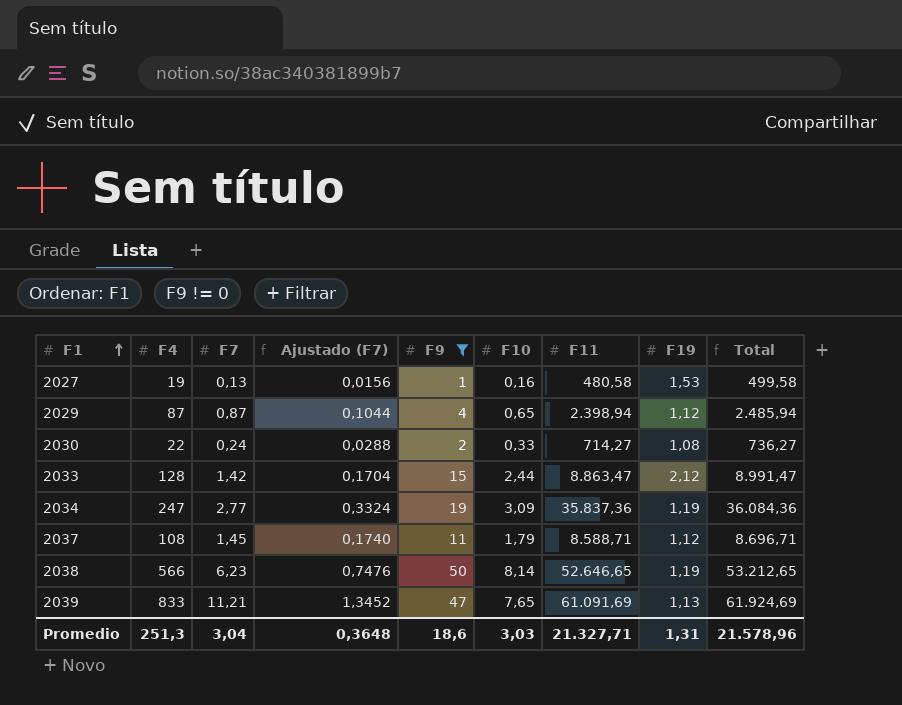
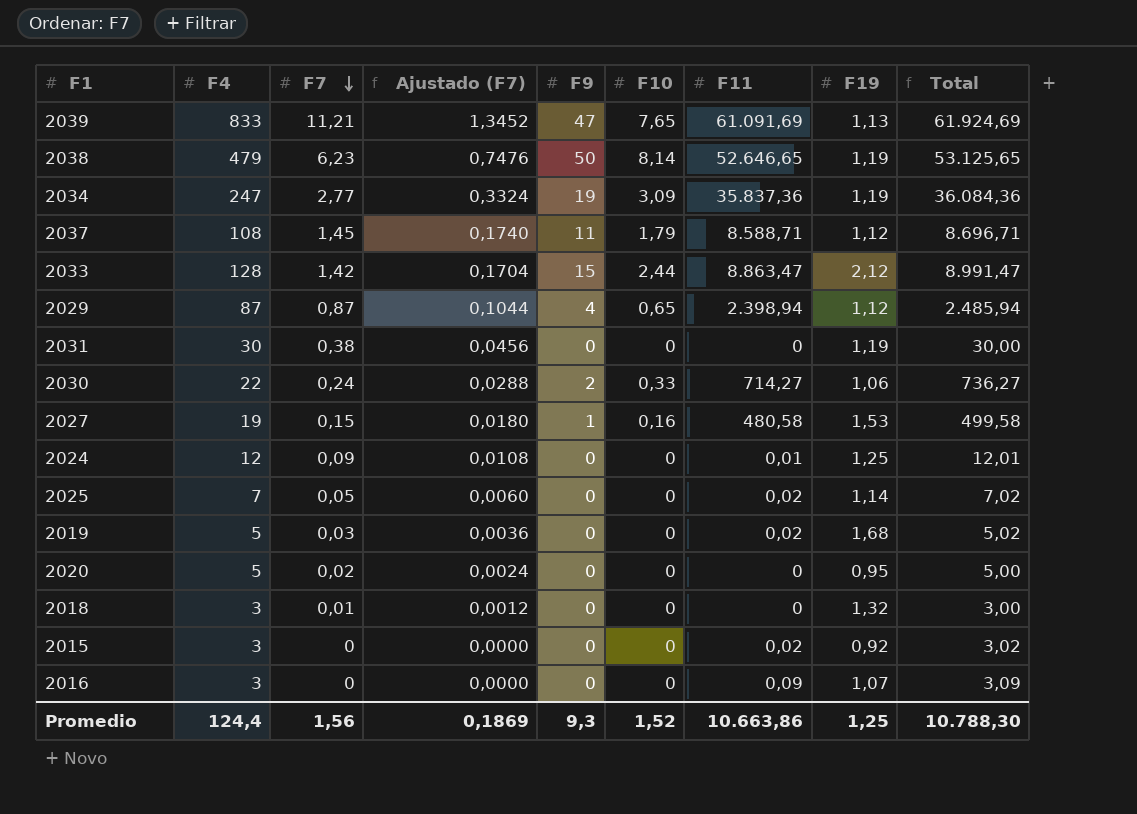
filter: F9 != 0 -> none
row order: F1 ascending -> F7 descending
2038 | F4: 566 -> 479
2038 | Total: 53.212,65 -> 53.125,65
2030 | F19: 1,08 -> 1,06
2027 | F7: 0,13 -> 0,15
2027 | Ajustado (F7): 0,0156 -> 0,0180
Promedio | F4: 251,3 -> 124,4
Promedio | F7: 3,04 -> 1,56
Promedio | Ajustado (F7): 0,3648 -> 0,1869
Promedio | F9: 18,6 -> 9,3
Promedio | F10: 3,03 -> 1,52
Promedio | F11: 21.327,71 -> 10.663,86
Promedio | F19: 1,31 -> 1,25
Promedio | Total: 21.578,96 -> 10.788,30

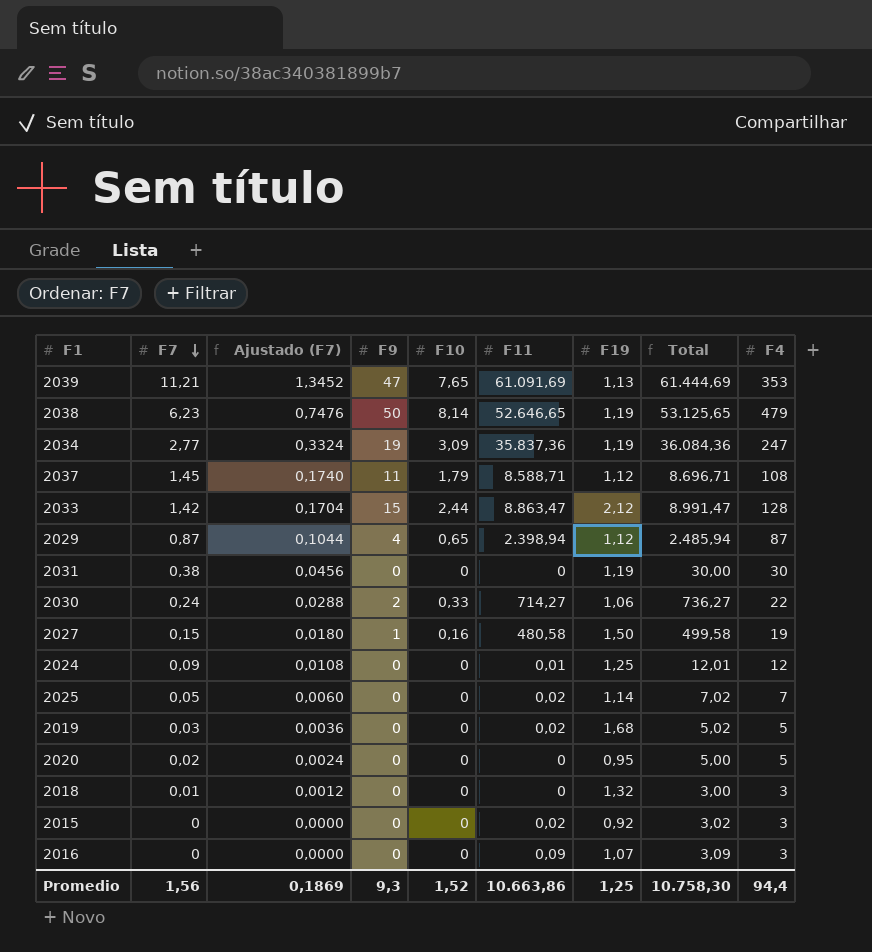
column F4 | position: 2 -> 9
2039 | Total: 61.924,69 -> 61.444,69
2039 | F4: 833 -> 353
2027 | F19: 1,53 -> 1,50
Promedio | Total: 10.788,30 -> 10.758,30
Promedio | F4: 124,4 -> 94,4

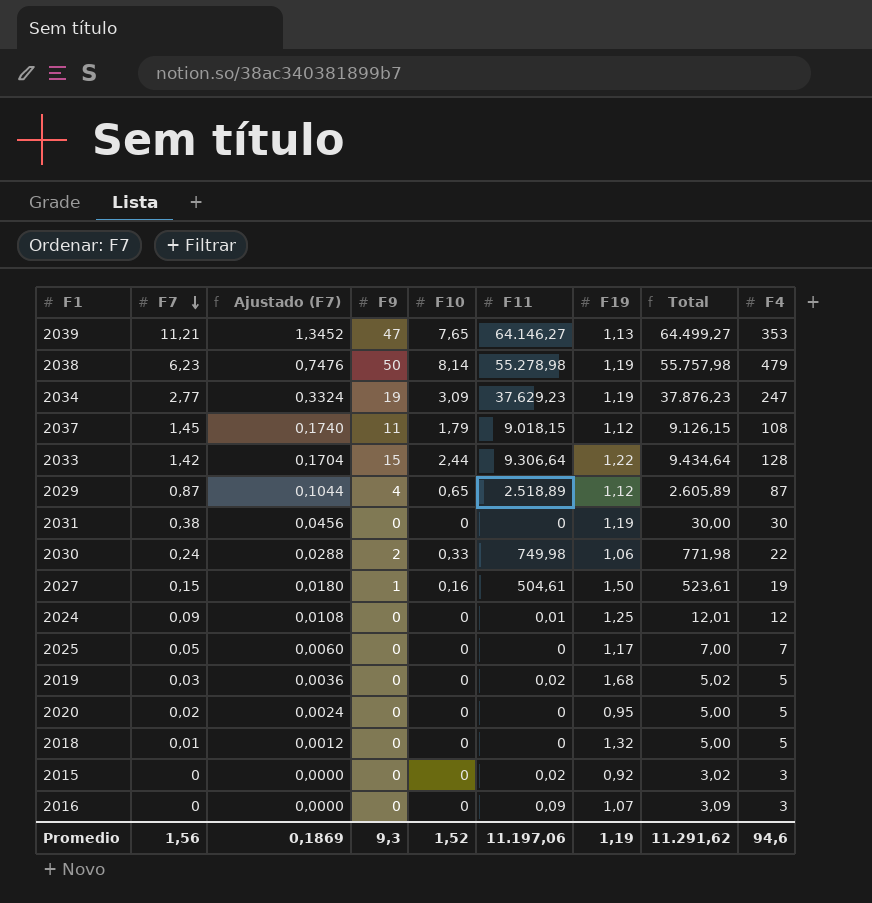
2039 | F11: 61.091,69 -> 64.146,27
2039 | Total: 61.444,69 -> 64.499,27
2038 | F11: 52.646,65 -> 55.278,98
2038 | Total: 53.125,65 -> 55.757,98
2034 | F11: 35.837,36 -> 37.629,23
2034 | Total: 36.084,36 -> 37.876,23
2037 | F11: 8.588,71 -> 9.018,15
2037 | Total: 8.696,71 -> 9.126,15
2033 | F11: 8.863,47 -> 9.306,64
2033 | F19: 2,12 -> 1,22
2033 | Total: 8.991,47 -> 9.434,64
2029 | F11: 2.398,94 -> 2.518,89
2029 | Total: 2.485,94 -> 2.605,89
2030 | F11: 714,27 -> 749,98
2030 | Total: 736,27 -> 771,98
2027 | F11: 480,58 -> 504,61
2027 | Total: 499,58 -> 523,61
2025 | F11: 0,02 -> 0
2025 | F19: 1,14 -> 1,17
2025 | Total: 7,02 -> 7,00
2018 | Total: 3,00 -> 5,00
2018 | F4: 3 -> 5
Promedio | F11: 10.663,86 -> 11.197,06
Promedio | F19: 1,25 -> 1,19
Promedio | Total: 10.758,30 -> 11.291,62
Promedio | F4: 94,4 -> 94,6

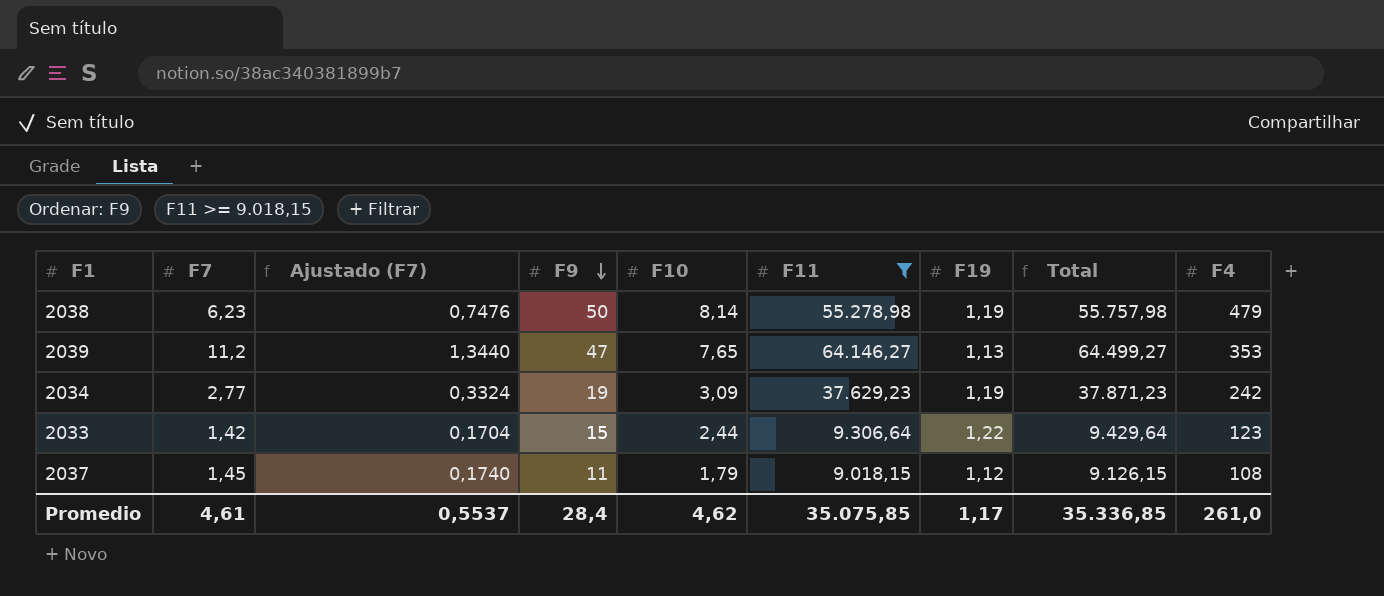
filter: none -> F11 >= 9.018,15
row order: F7 descending -> F9 descending
2039 | F7: 11,21 -> 11,2
2039 | Ajustado (F7): 1,3452 -> 1,3440
2034 | Total: 37.876,23 -> 37.871,23
2034 | F4: 247 -> 242
2033 | Total: 9.434,64 -> 9.429,64
2033 | F4: 128 -> 123
Promedio | F7: 1,56 -> 4,61
Promedio | Ajustado (F7): 0,1869 -> 0,5537
Promedio | F9: 9,3 -> 28,4
Promedio | F10: 1,52 -> 4,62
Promedio | F11: 11.197,06 -> 35.075,85
Promedio | F19: 1,19 -> 1,17
Promedio | Total: 11.291,62 -> 35.336,85
Promedio | F4: 94,6 -> 261,0

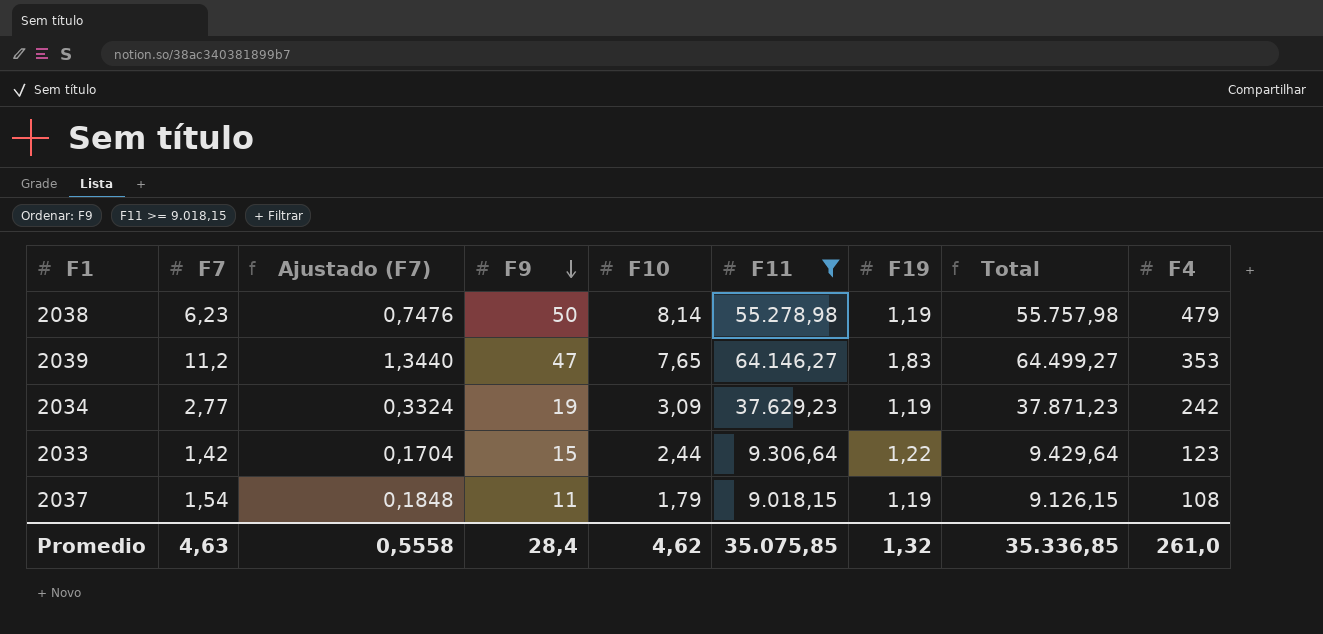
2039 | F19: 1,13 -> 1,83
2037 | F7: 1,45 -> 1,54
2037 | Ajustado (F7): 0,1740 -> 0,1848
2037 | F19: 1,12 -> 1,19
Promedio | F7: 4,61 -> 4,63
Promedio | Ajustado (F7): 0,5537 -> 0,5558
Promedio | F19: 1,17 -> 1,32

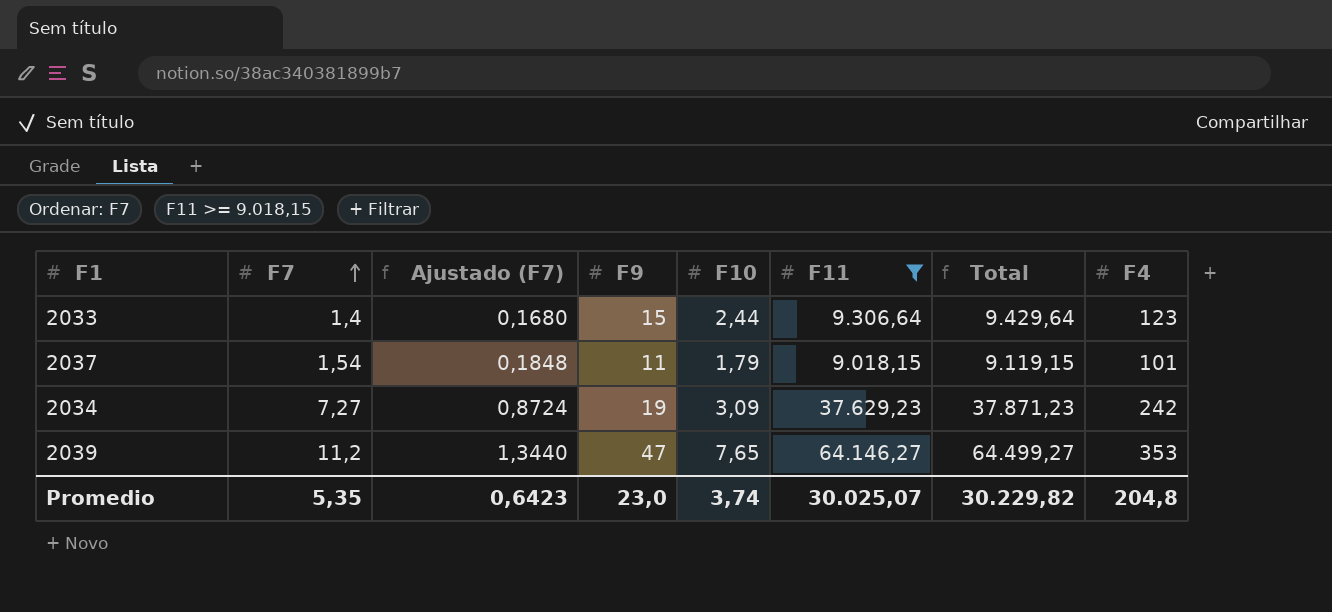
row order: F9 descending -> F7 ascending
column F19 | position: 7 -> none
row 2038: 6,23 | 0,7476 | 50 | 8,14 | 55.278,98 | 1,19 | 55.757,98 | 479 -> none
2033 | F7: 1,42 -> 1,4
2033 | Ajustado (F7): 0,1704 -> 0,1680
2037 | Total: 9.126,15 -> 9.119,15
2037 | F4: 108 -> 101
2034 | F7: 2,77 -> 7,27
2034 | Ajustado (F7): 0,3324 -> 0,8724
Promedio | F7: 4,63 -> 5,35
Promedio | Ajustado (F7): 0,5558 -> 0,6423
Promedio | F9: 28,4 -> 23,0
Promedio | F10: 4,62 -> 3,74
Promedio | F11: 35.075,85 -> 30.025,07
Promedio | Total: 35.336,85 -> 30.229,82
Promedio | F4: 261,0 -> 204,8

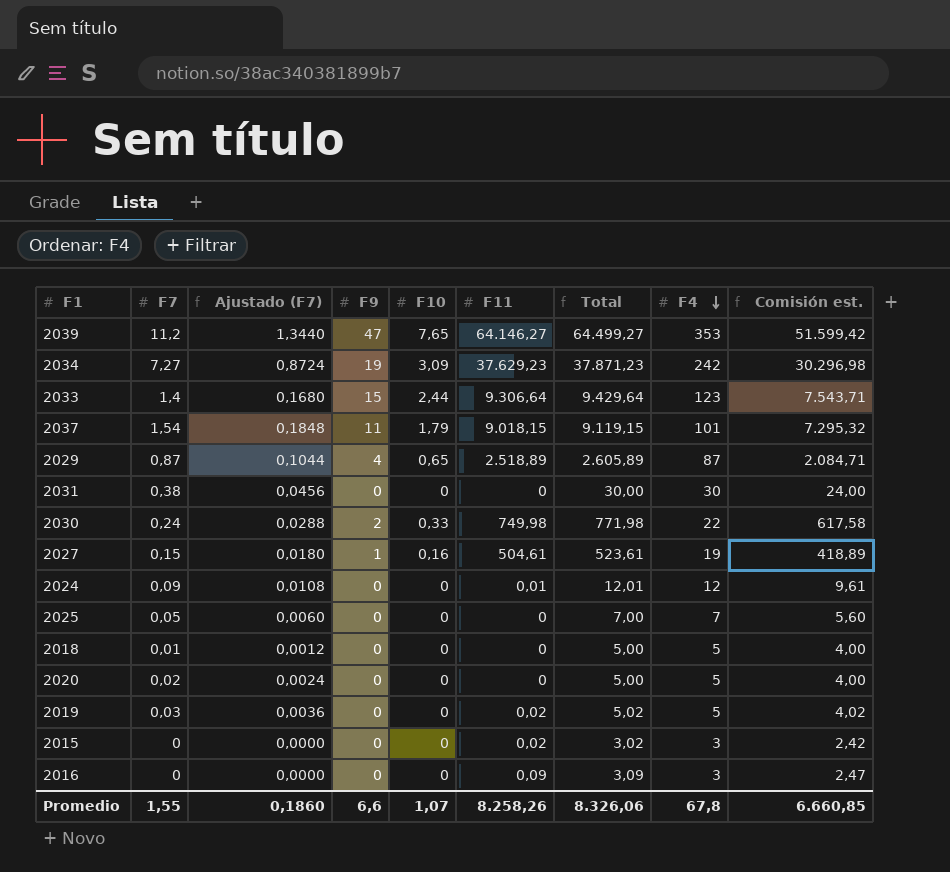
filter: F11 >= 9.018,15 -> none
row order: F7 ascending -> F4 descending
column Comisión est. | formula: none -> [Total] * 0,8
Promedio | F7: 5,35 -> 1,55
Promedio | Ajustado (F7): 0,6423 -> 0,1860
Promedio | F9: 23,0 -> 6,6
Promedio | F10: 3,74 -> 1,07
Promedio | F11: 30.025,07 -> 8.258,26
Promedio | Total: 30.229,82 -> 8.326,06
Promedio | F4: 204,8 -> 67,8

